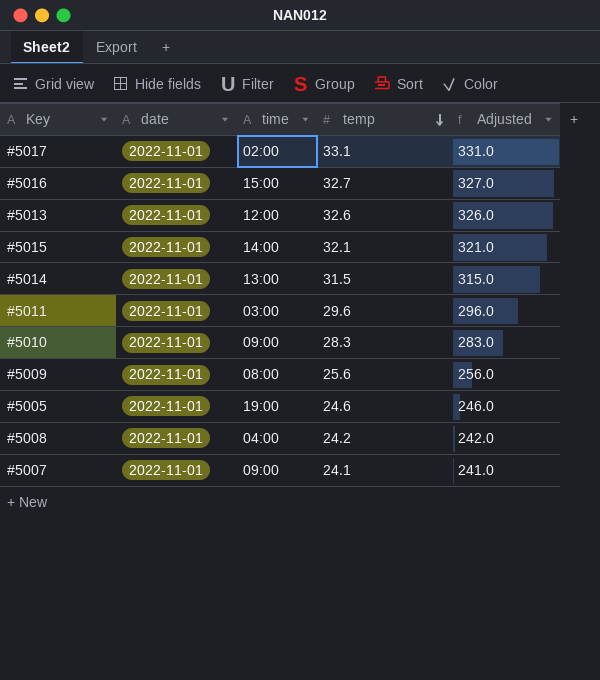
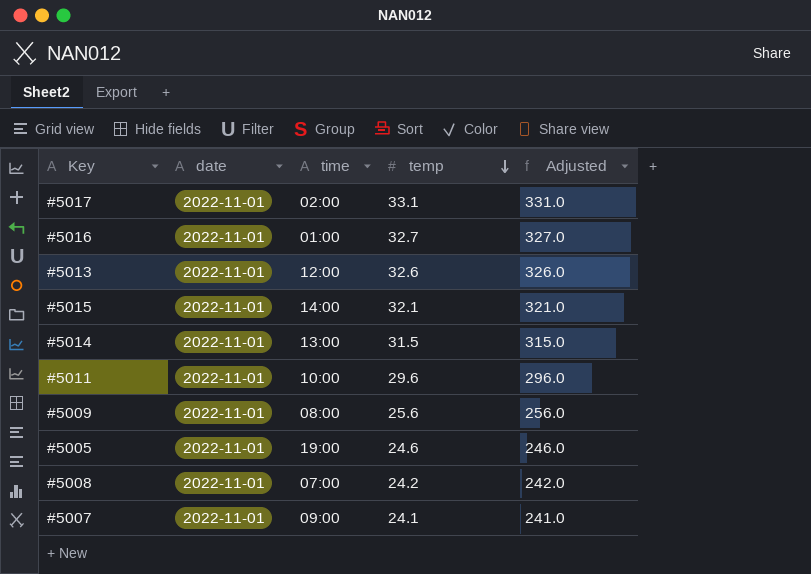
row #5010: 2022-11-01 | 09:00 | 28.3 | 283.0 -> none
#5016 | time: 15:00 -> 01:00
#5011 | time: 03:00 -> 10:00
#5008 | time: 04:00 -> 07:00

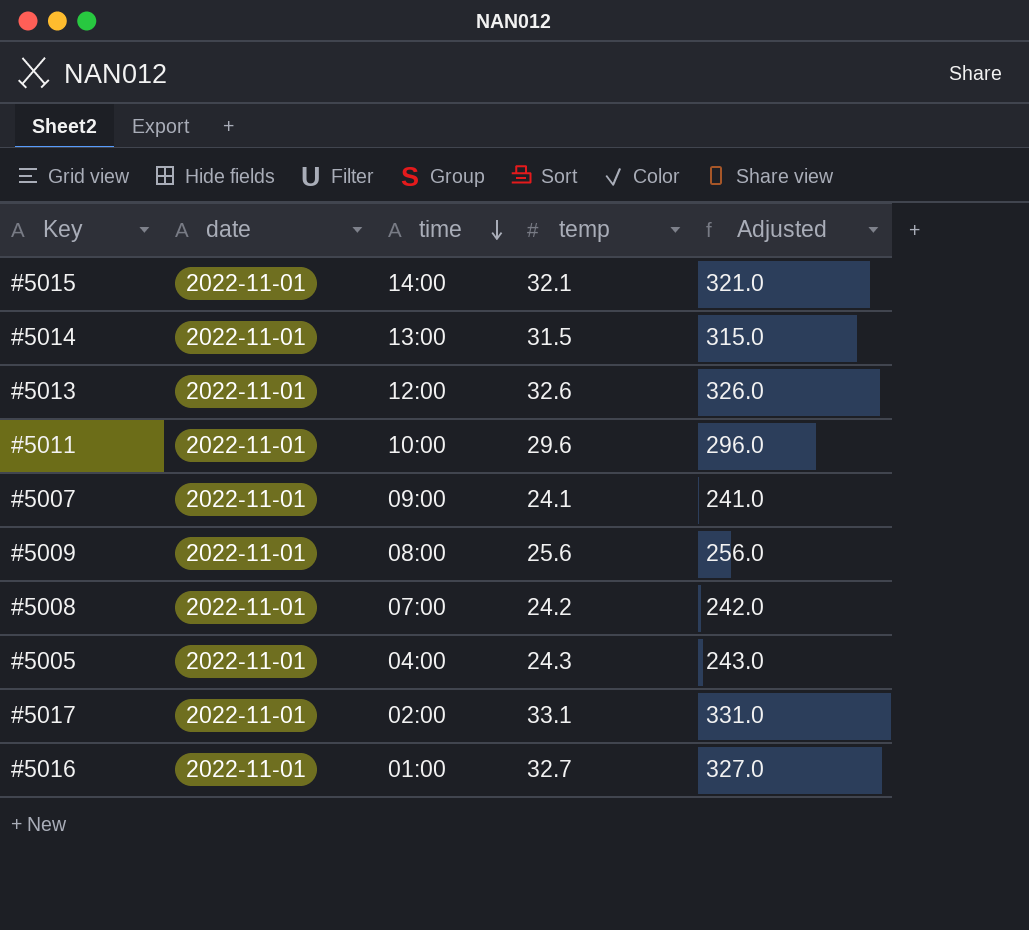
row order: temp descending -> time descending
#5005 | time: 19:00 -> 04:00
#5005 | temp: 24.6 -> 24.3
#5005 | Adjusted: 246.0 -> 243.0

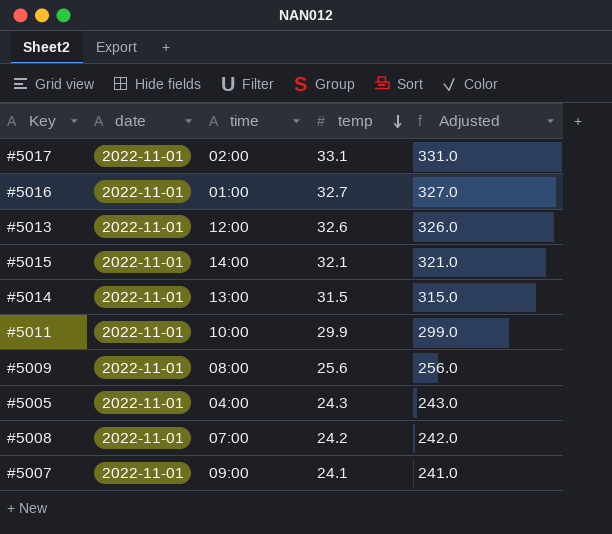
row order: time descending -> temp descending
#5011 | temp: 29.6 -> 29.9
#5011 | Adjusted: 296.0 -> 299.0

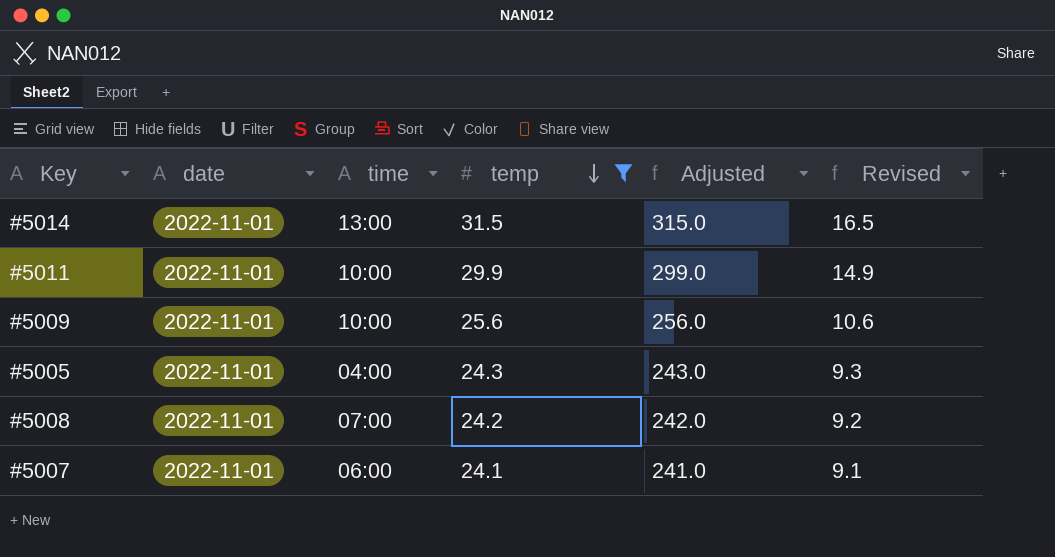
filter: none -> temp <= 31.5
column Revised | formula: none -> [temp] - 15
#5009 | time: 08:00 -> 10:00
#5007 | time: 09:00 -> 06:00

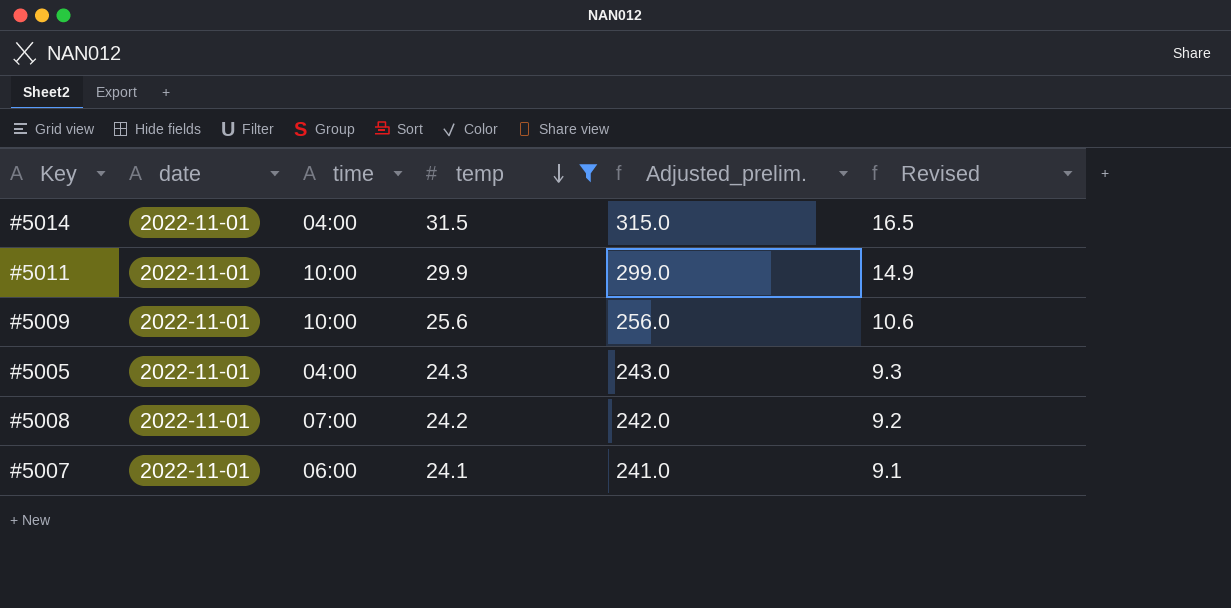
column name: Adjusted -> Adjusted_prelim.
#5014 | time: 13:00 -> 04:00

